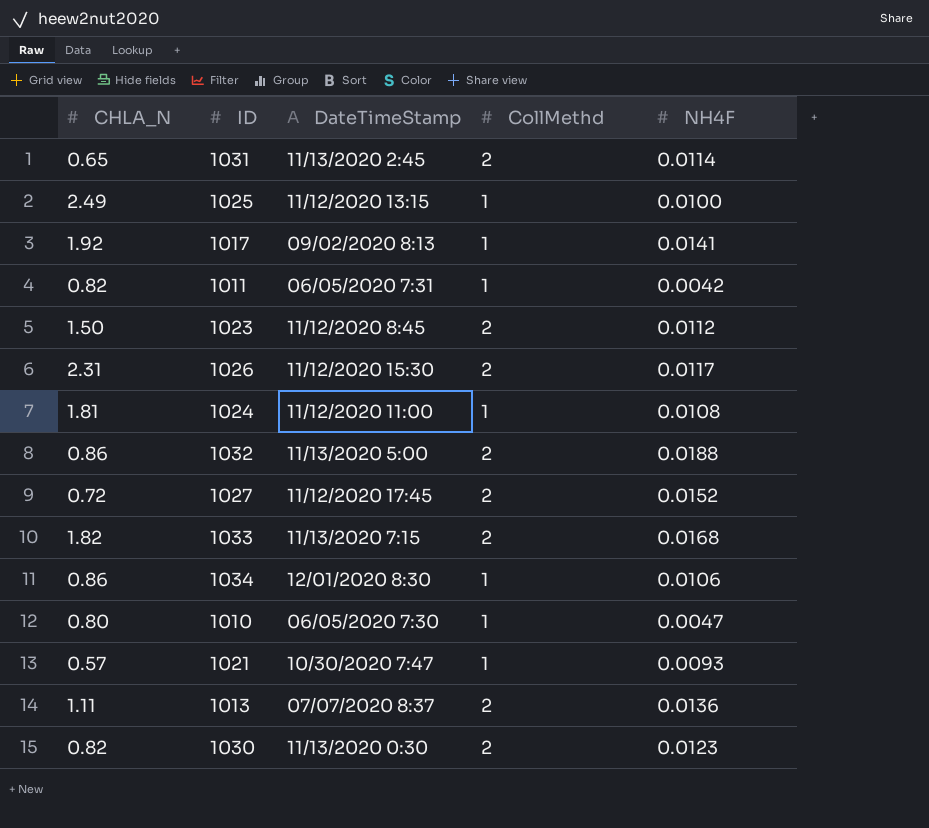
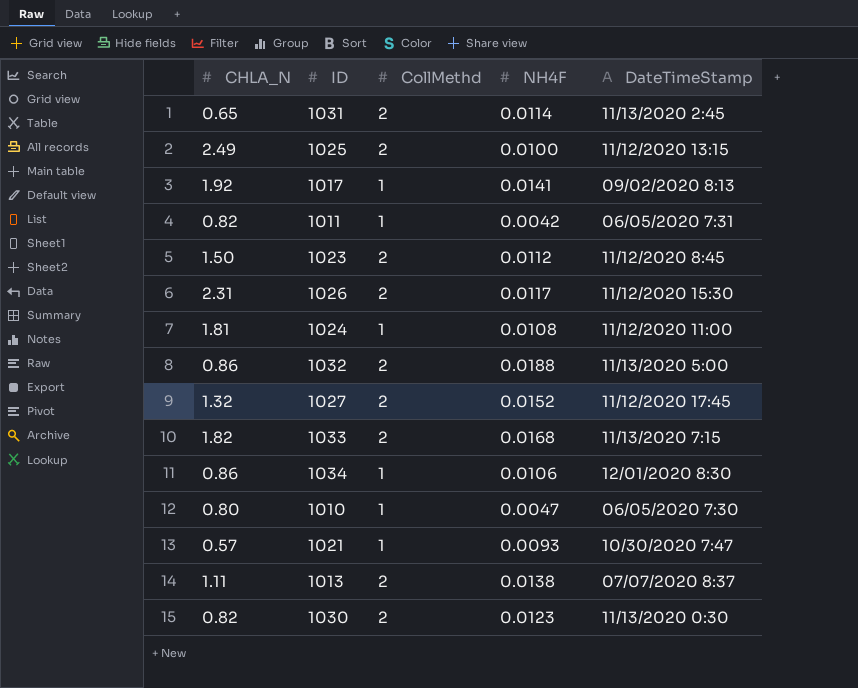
column DateTimeStamp | position: 3 -> 5
1025 | CollMethd: 1 -> 2
1027 | CHLA_N: 0.72 -> 1.32
1013 | NH4F: 0.0136 -> 0.0138

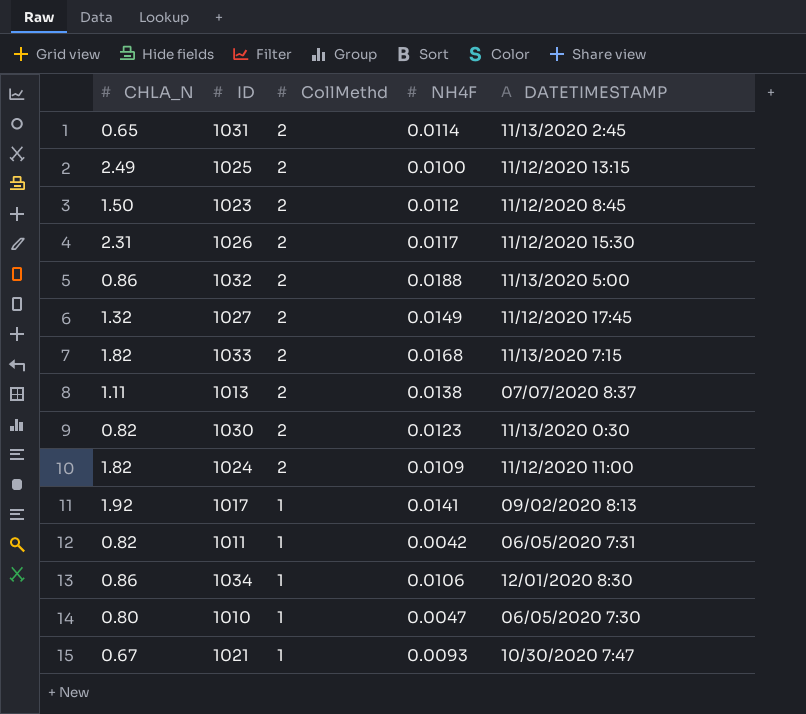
row order: none -> CollMethd descending
column name: DateTimeStamp -> DATETIMESTAMP
1027 | NH4F: 0.0152 -> 0.0149
1024 | CHLA_N: 1.81 -> 1.82
1024 | CollMethd: 1 -> 2
1024 | NH4F: 0.0108 -> 0.0109
1021 | CHLA_N: 0.57 -> 0.67

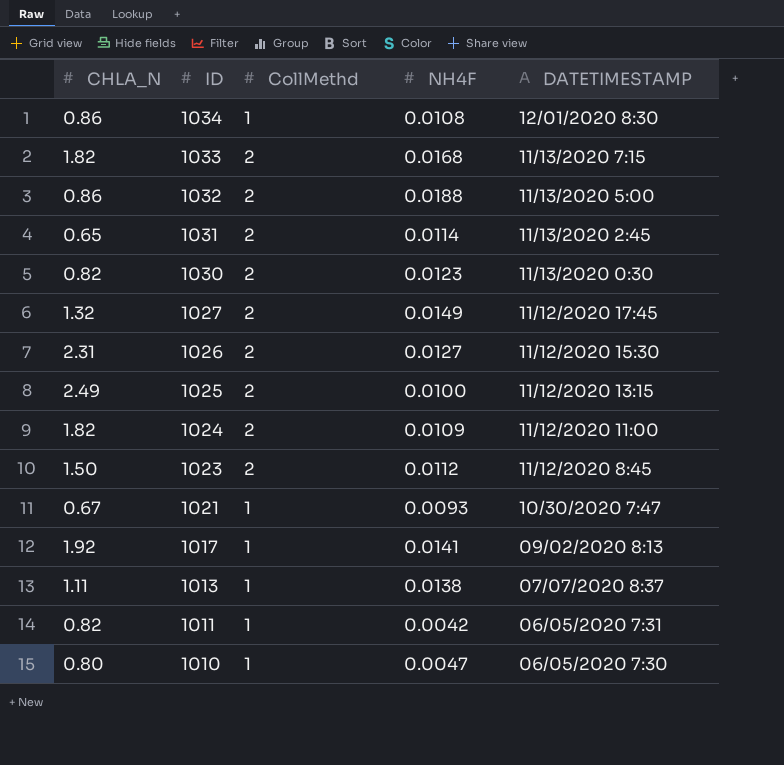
row order: CollMethd descending -> ID descending
1034 | NH4F: 0.0106 -> 0.0108
1026 | NH4F: 0.0117 -> 0.0127
1013 | CollMethd: 2 -> 1

